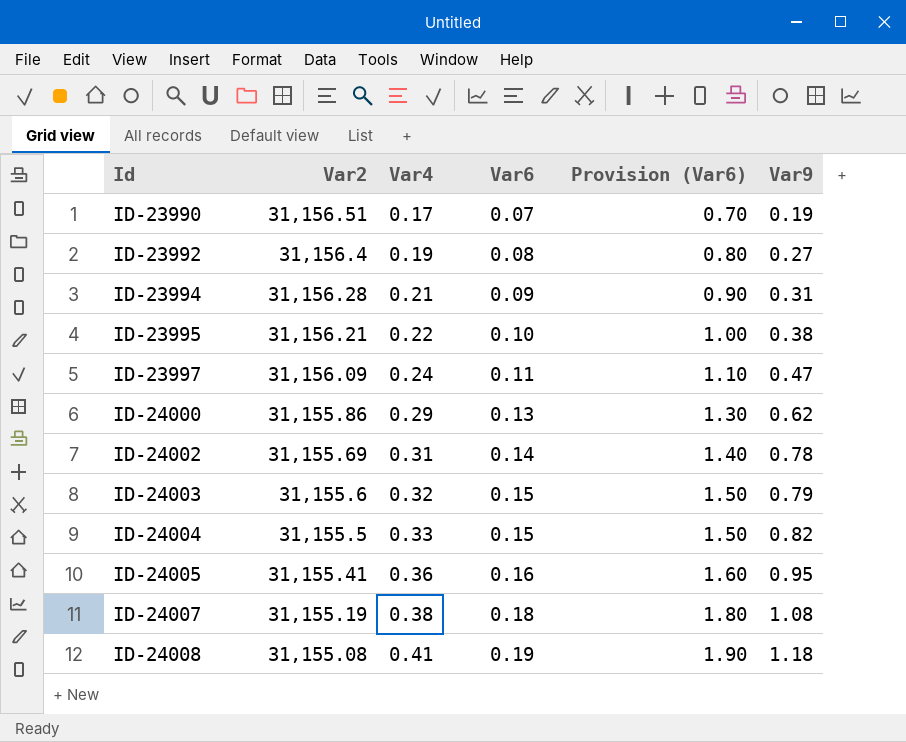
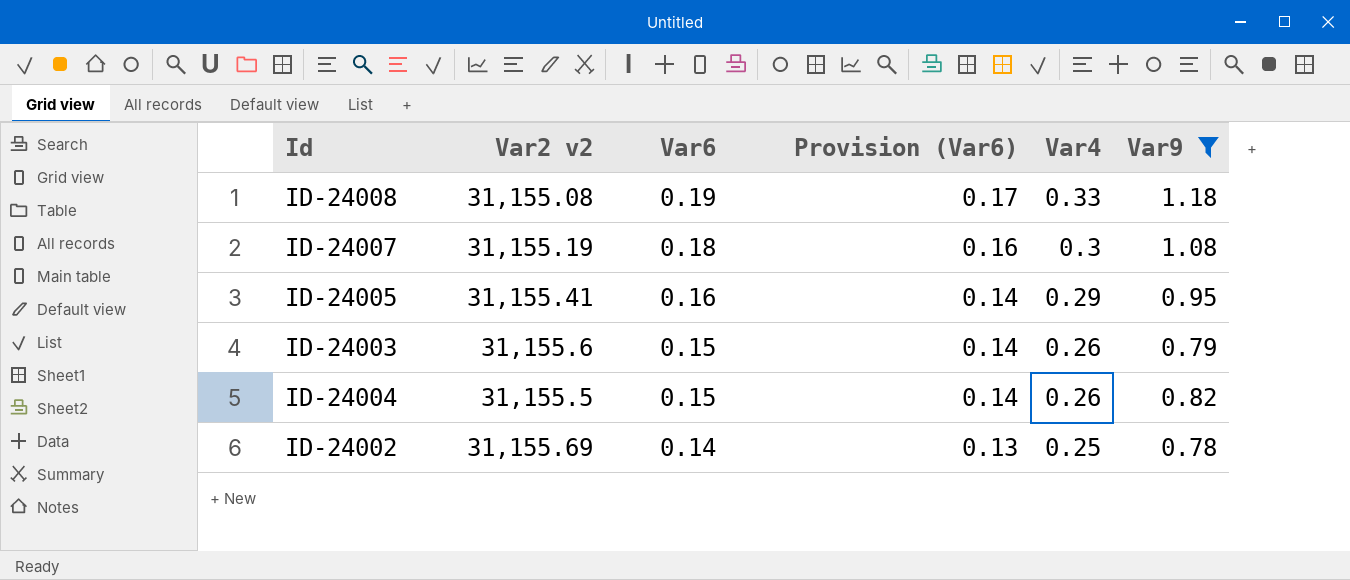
filter: none -> Var9 >= 0.78
row order: Id ascending -> Var6 descending
column name: Var2 -> Var2 v2
column Provision (Var6) | formula: [Var6] * 10 -> [Var6] * 0.9
column Var4 | position: 3 -> 5
ID-24008 | Var4: 0.41 -> 0.33
ID-24007 | Var4: 0.38 -> 0.3
ID-24005 | Var4: 0.36 -> 0.29
ID-24003 | Var4: 0.32 -> 0.26
ID-24004 | Var4: 0.33 -> 0.26
ID-24002 | Var4: 0.31 -> 0.25

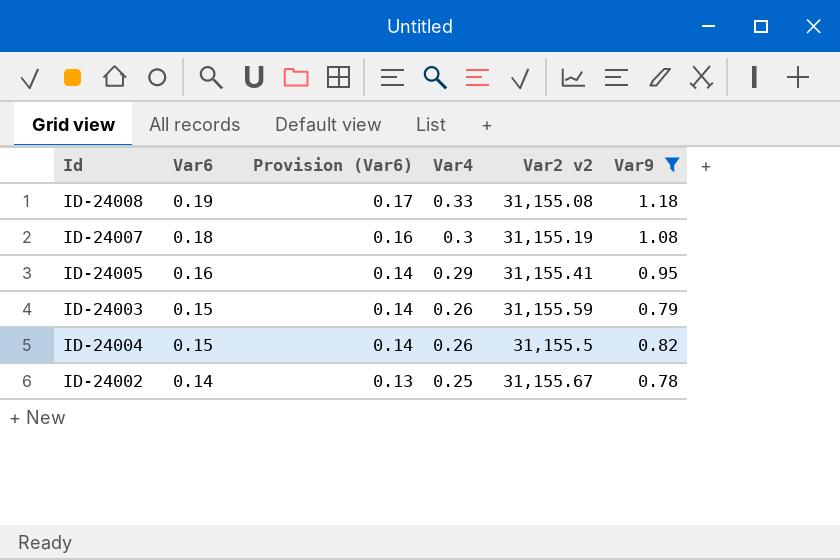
column Var2 v2 | position: 2 -> 5
ID-24003 | Var2 v2: 31,155.6 -> 31,155.59
ID-24002 | Var2 v2: 31,155.69 -> 31,155.67

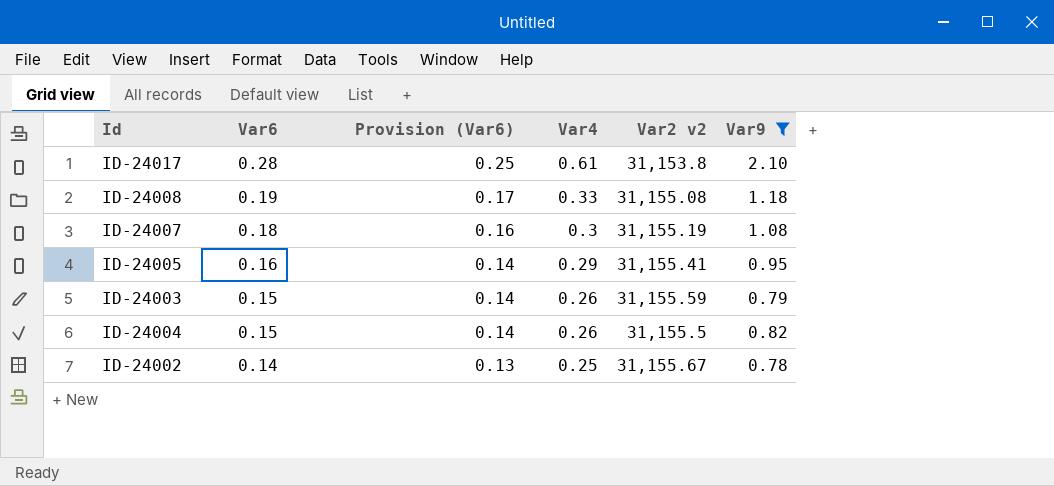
row ID-24017: none -> 0.28 | 0.25 | 0.61 | 31,153.8 | 2.10

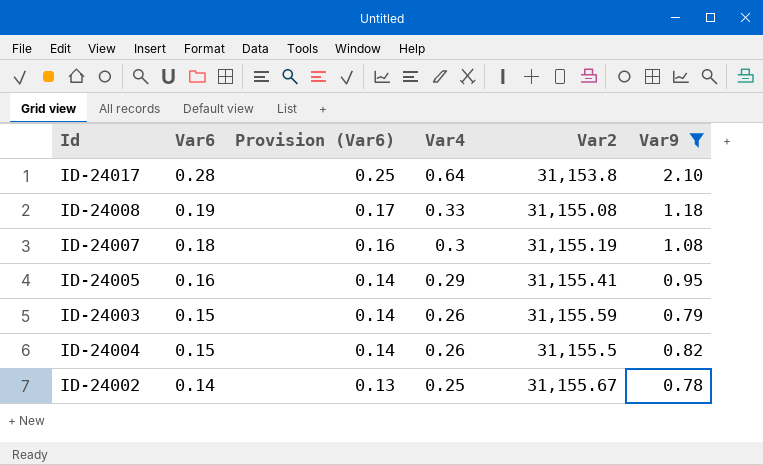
column name: Var2 v2 -> Var2
ID-24017 | Var4: 0.61 -> 0.64

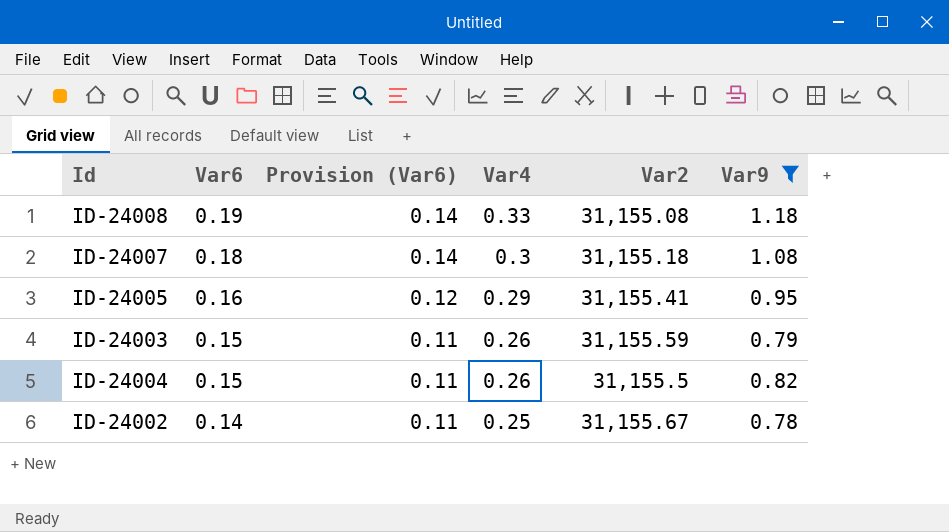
column Provision (Var6) | formula: [Var6] * 0.9 -> [Var6] * 0.75
row ID-24017: 0.28 | 0.25 | 0.64 | 31,153.8 | 2.10 -> none
ID-24007 | Var2: 31,155.19 -> 31,155.18

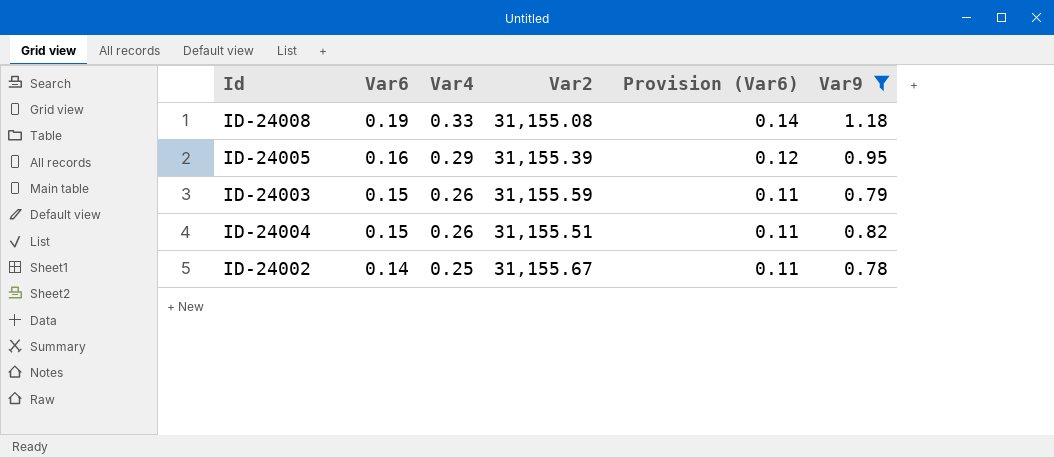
column Provision (Var6) | position: 3 -> 5
row ID-24007: 0.18 | 0.14 | 0.3 | 31,155.18 | 1.08 -> none
ID-24005 | Var2: 31,155.41 -> 31,155.39
ID-24004 | Var2: 31,155.5 -> 31,155.51

